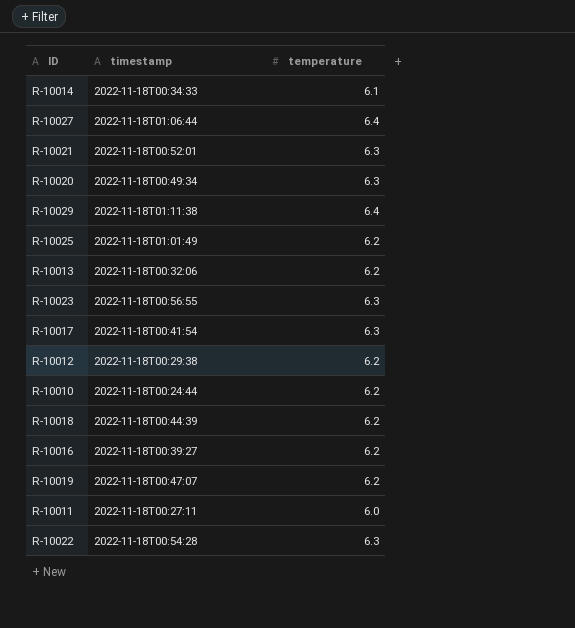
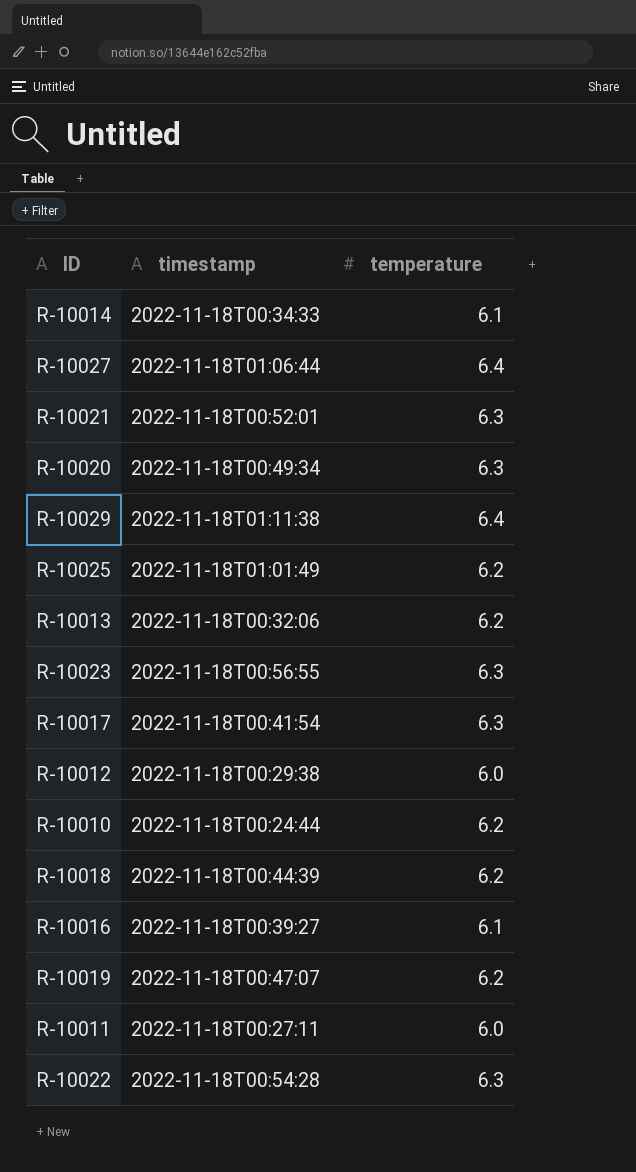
R-10012 | temperature: 6.2 -> 6.0
R-10016 | temperature: 6.2 -> 6.1

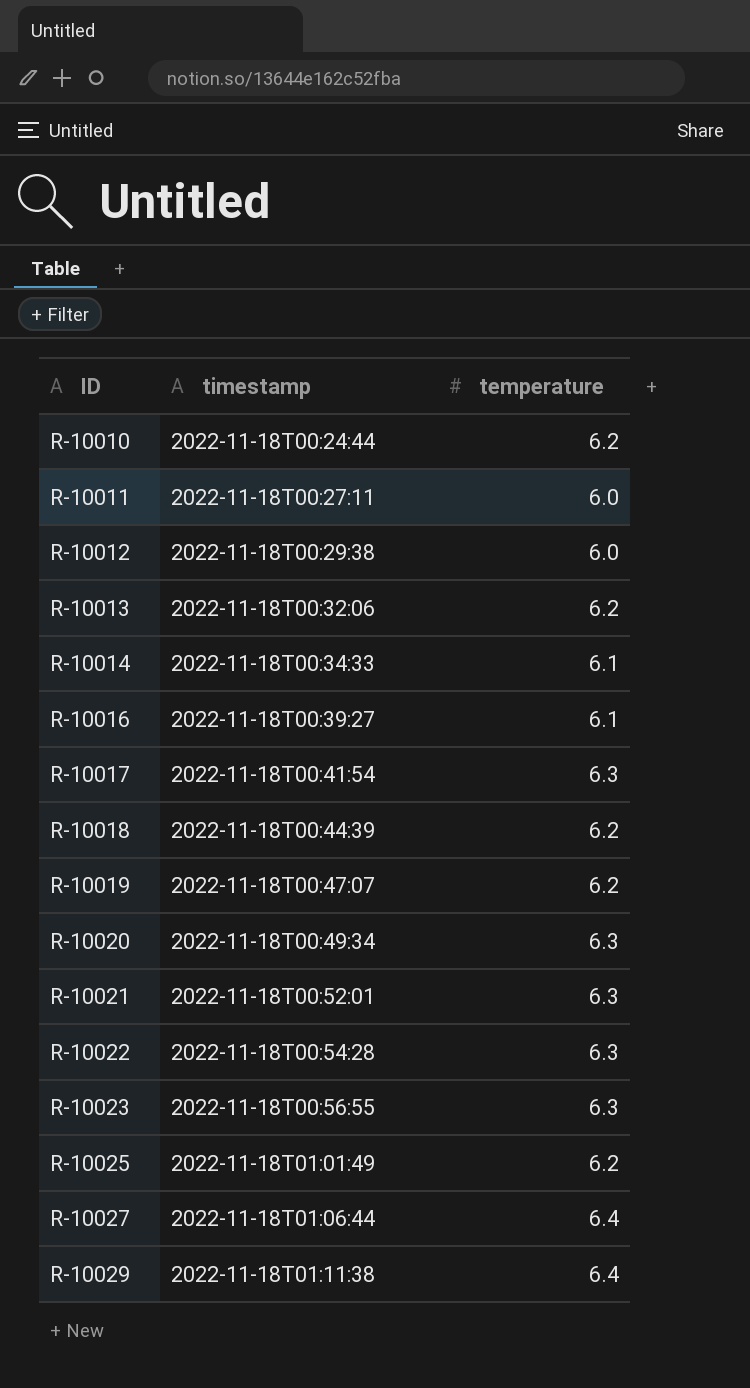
row order: none -> ID ascending

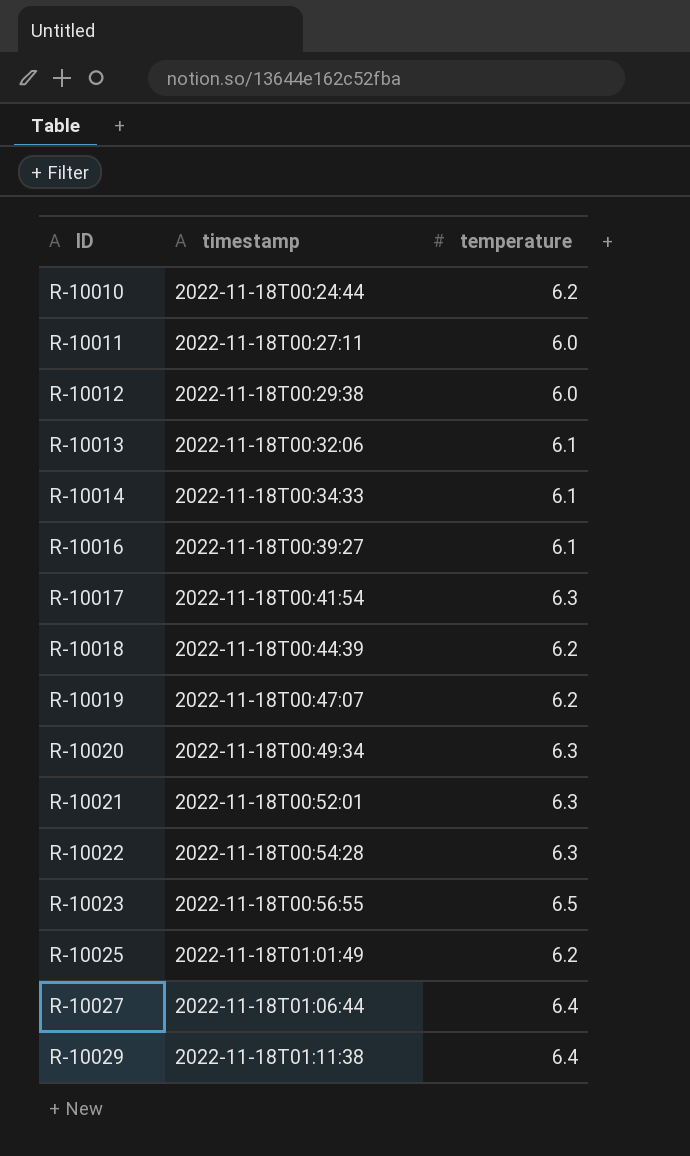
R-10013 | temperature: 6.2 -> 6.1
R-10023 | temperature: 6.3 -> 6.5

